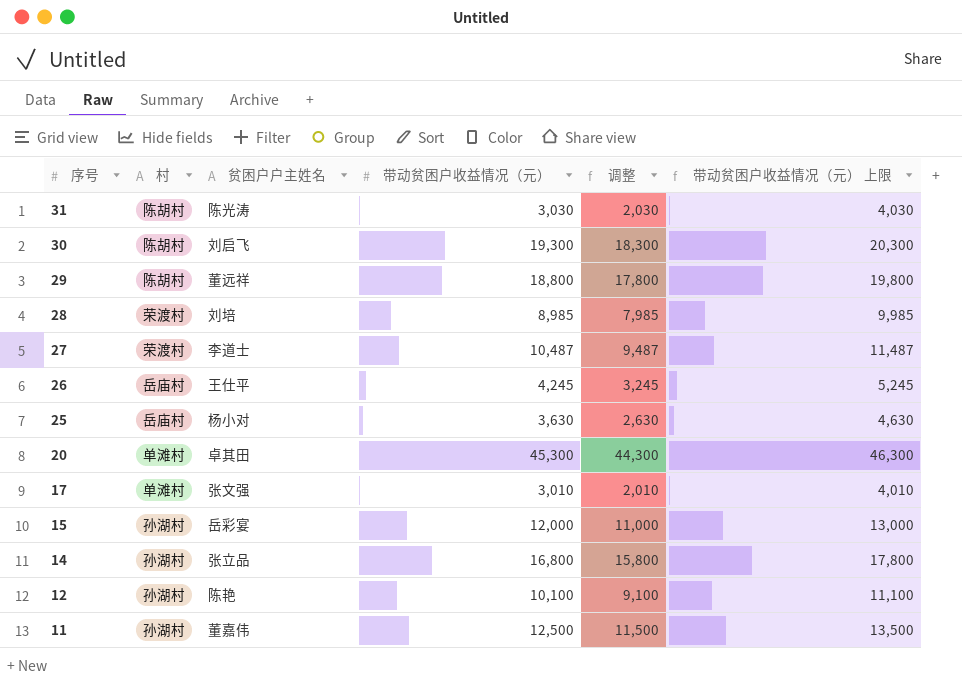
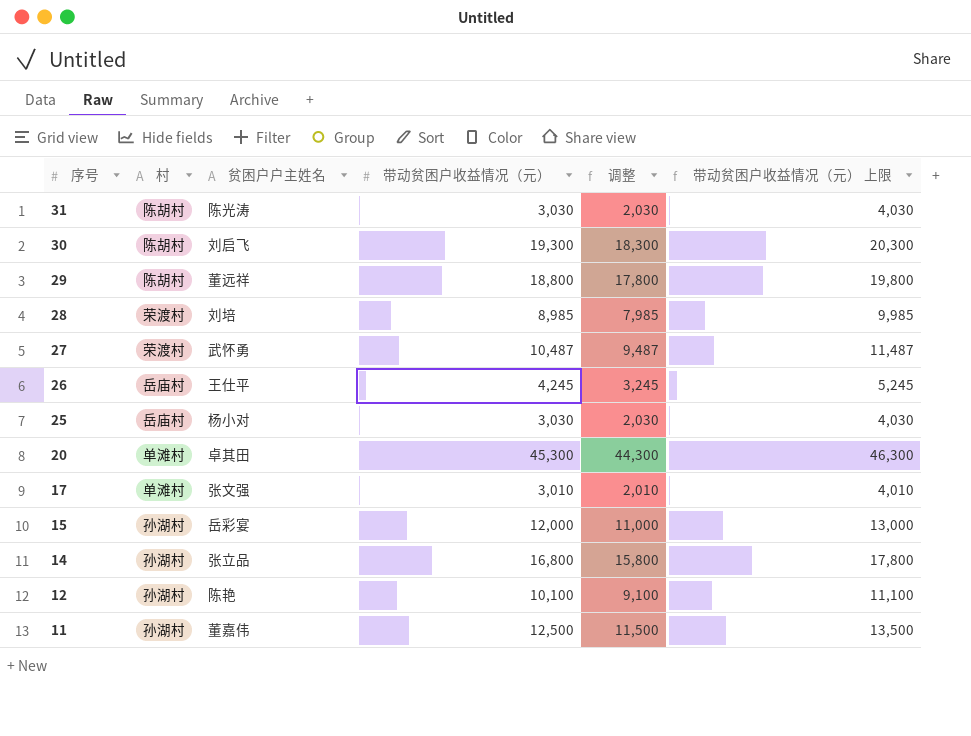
27 | 贫困户户主姓名: 李道士 -> 武怀勇
25 | 带动贫困户收益情况（元）: 3,630 -> 3,030
25 | 调整: 2,630 -> 2,030
25 | 带动贫困户收益情况（元） 上限: 4,630 -> 4,030

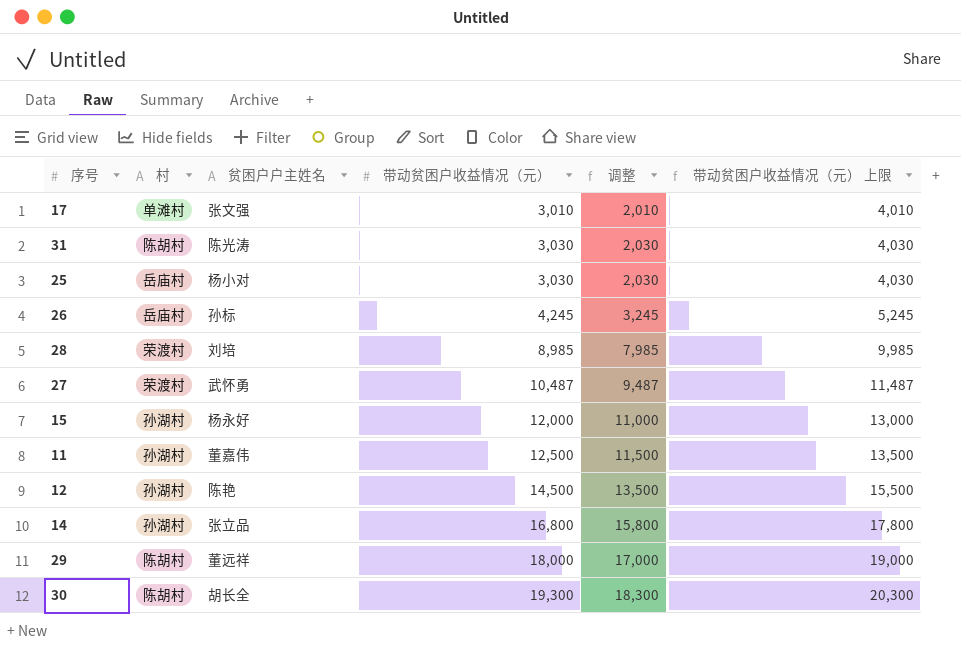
row order: 序号 descending -> 带动贫困户收益情况（元） ascending
row 20: 单滩村 | 卓其田 | 45,300 | 44,300 | 46,300 -> none
26 | 贫困户户主姓名: 王仕平 -> 孙标
15 | 贫困户户主姓名: 岳彩宴 -> 杨永好
12 | 带动贫困户收益情况（元）: 10,100 -> 14,500
12 | 调整: 9,100 -> 13,500
12 | 带动贫困户收益情况（元） 上限: 11,100 -> 15,500
29 | 带动贫困户收益情况（元）: 18,800 -> 18,000
29 | 调整: 17,800 -> 17,000
29 | 带动贫困户收益情况（元） 上限: 19,800 -> 19,000
30 | 贫困户户主姓名: 刘启飞 -> 胡长全

